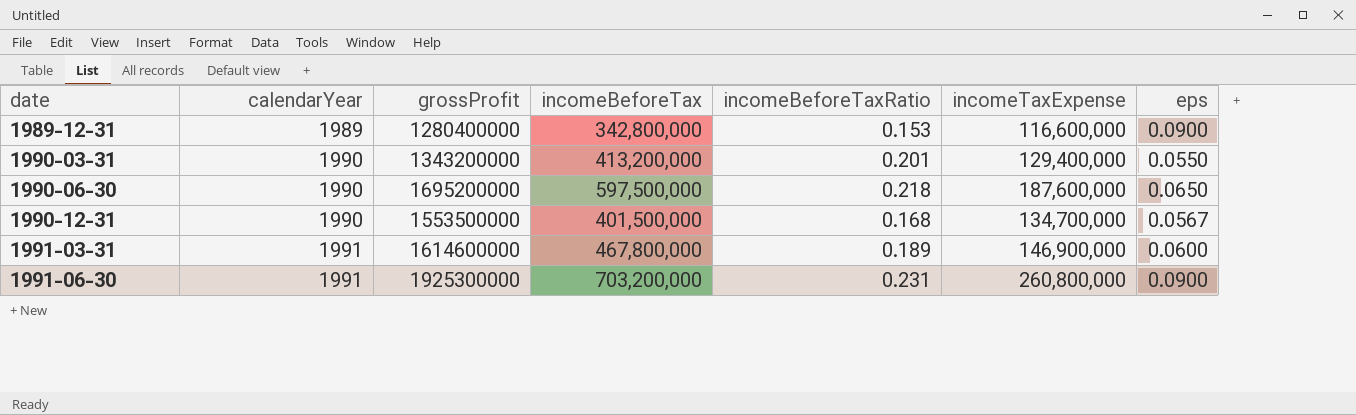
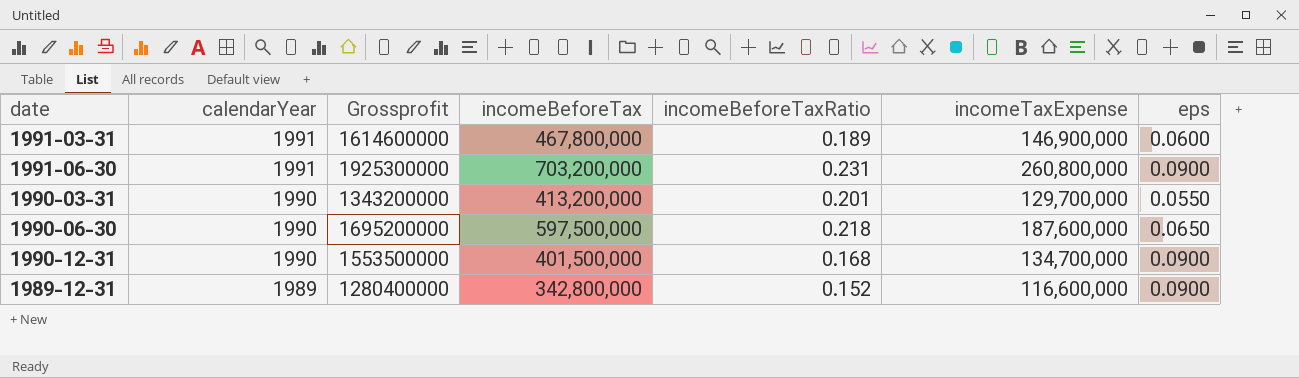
row order: date ascending -> calendarYear descending
column name: grossProfit -> Grossprofit
1990-03-31 | incomeTaxExpense: 129,400,000 -> 129,700,000
1990-12-31 | eps: 0.0567 -> 0.0900
1989-12-31 | incomeBeforeTaxRatio: 0.153 -> 0.152

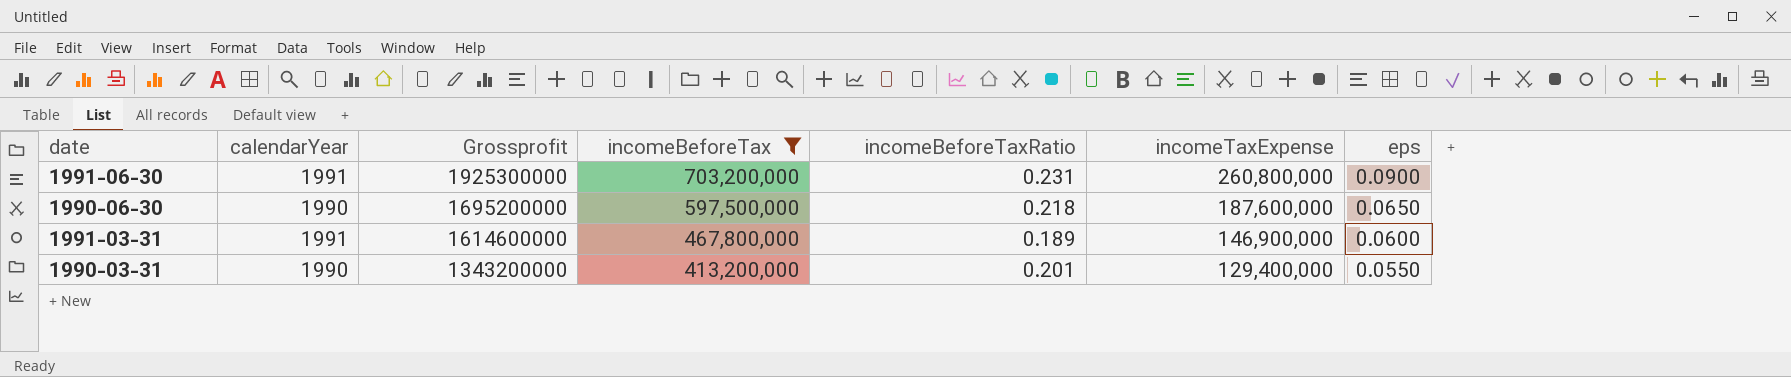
filter: none -> incomeBeforeTax >= 413,200,000
row order: calendarYear descending -> Grossprofit descending
1990-03-31 | incomeTaxExpense: 129,700,000 -> 129,400,000

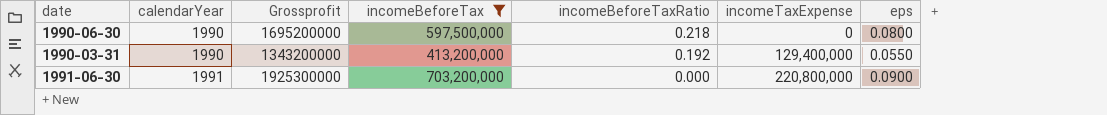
row order: Grossprofit descending -> calendarYear ascending
row 1991-03-31: 1991 | 1614600000 | 467,800,000 | 0.189 | 146,900,000 | 0.0600 -> none
1990-06-30 | incomeTaxExpense: 187,600,000 -> 0
1990-06-30 | eps: 0.0650 -> 0.0800
1990-03-31 | incomeBeforeTaxRatio: 0.201 -> 0.192
1991-06-30 | incomeBeforeTaxRatio: 0.231 -> 0.000
1991-06-30 | incomeTaxExpense: 260,800,000 -> 220,800,000

